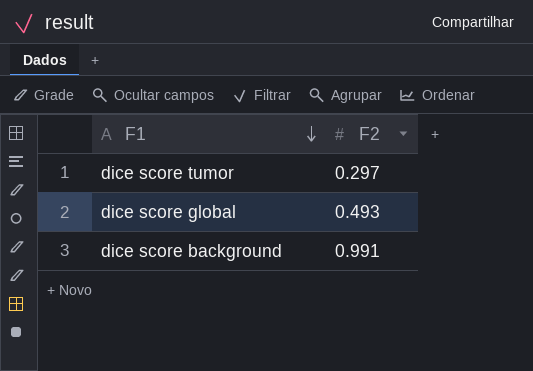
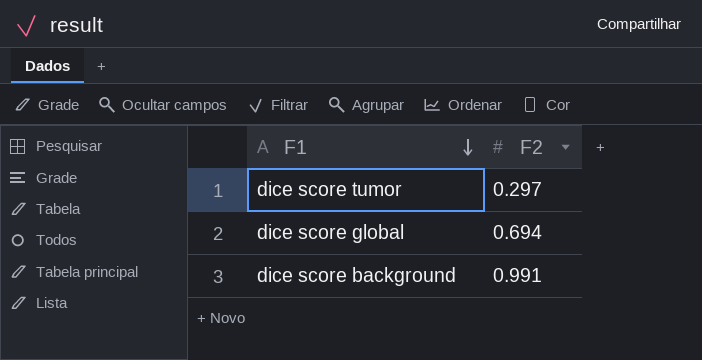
dice score global | F2: 0.493 -> 0.694

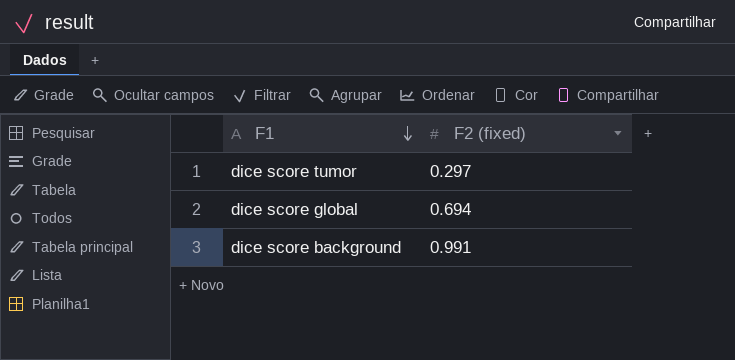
column name: F2 -> F2 (fixed)

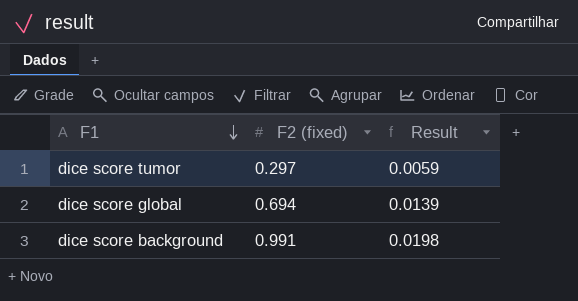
column Result | formula: none -> [F2 (fixed)] * 0.02

